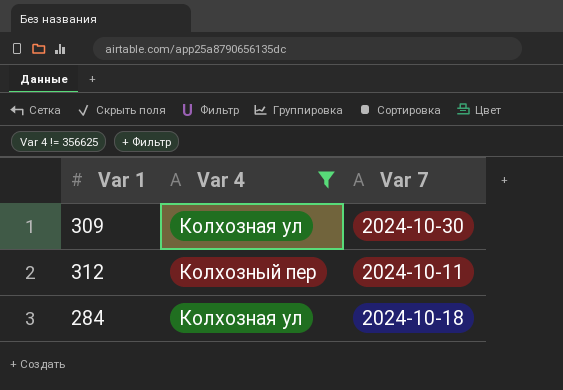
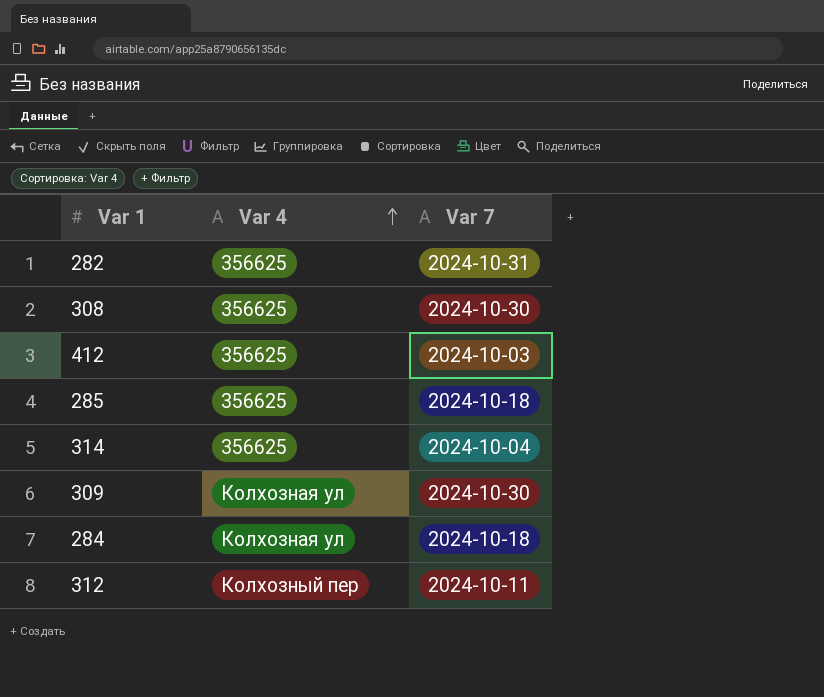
filter: Var 4 != 356625 -> none
row order: none -> Var 4 ascending

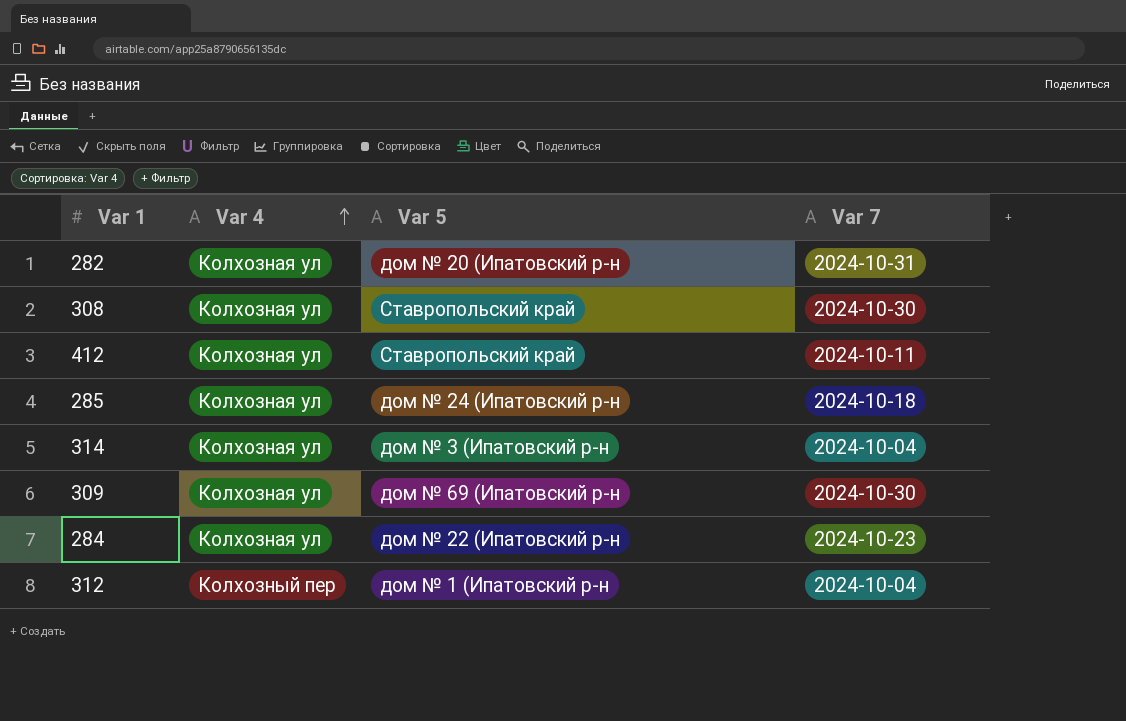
column Var 5 | position: none -> 3
282 | Var 4: 356625 -> Колхозная ул
308 | Var 4: 356625 -> Колхозная ул
412 | Var 4: 356625 -> Колхозная ул
412 | Var 7: 2024-10-03 -> 2024-10-11
285 | Var 4: 356625 -> Колхозная ул
314 | Var 4: 356625 -> Колхозная ул
284 | Var 7: 2024-10-18 -> 2024-10-23
312 | Var 7: 2024-10-11 -> 2024-10-04

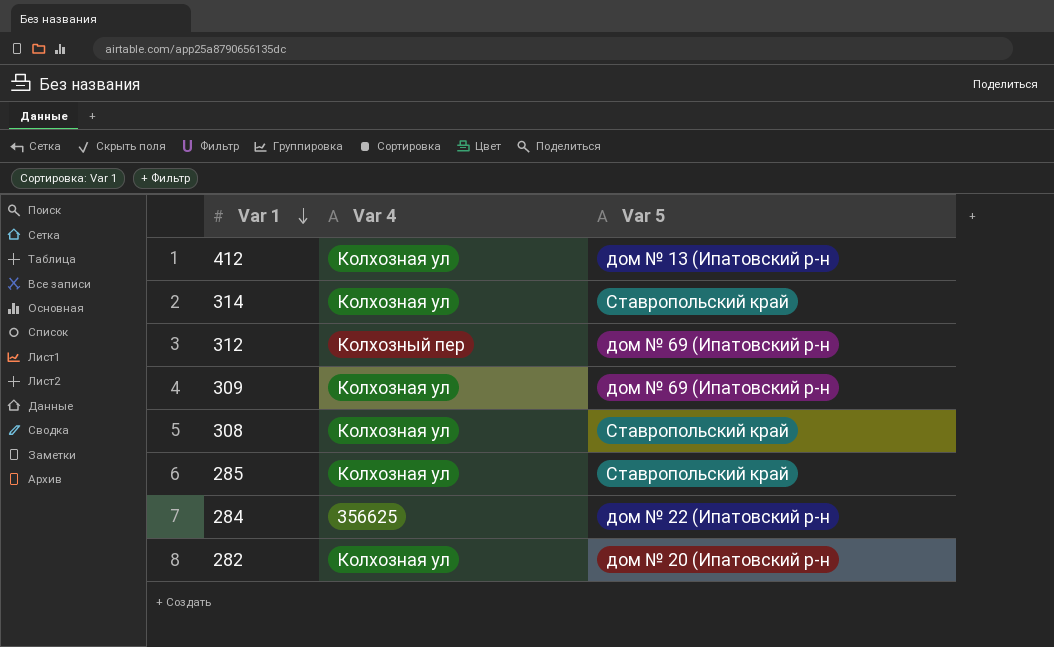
row order: Var 4 ascending -> Var 1 descending
column Var 7 | position: 4 -> none
412 | Var 5: Ставропольский край -> дом № 13 (Ипатовский р-н
314 | Var 5: дом № 3 (Ипатовский р-н -> Ставропольский край
312 | Var 5: дом № 1 (Ипатовский р-н -> дом № 69 (Ипатовский р-н
285 | Var 5: дом № 24 (Ипатовский р-н -> Ставропольский край
284 | Var 4: Колхозная ул -> 356625

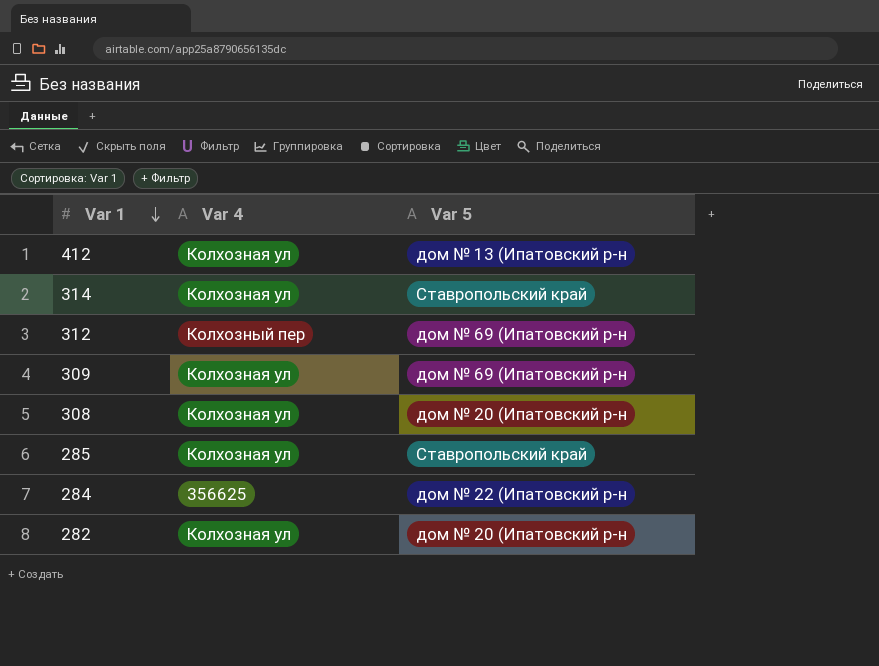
308 | Var 5: Ставропольский край -> дом № 20 (Ипатовский р-н

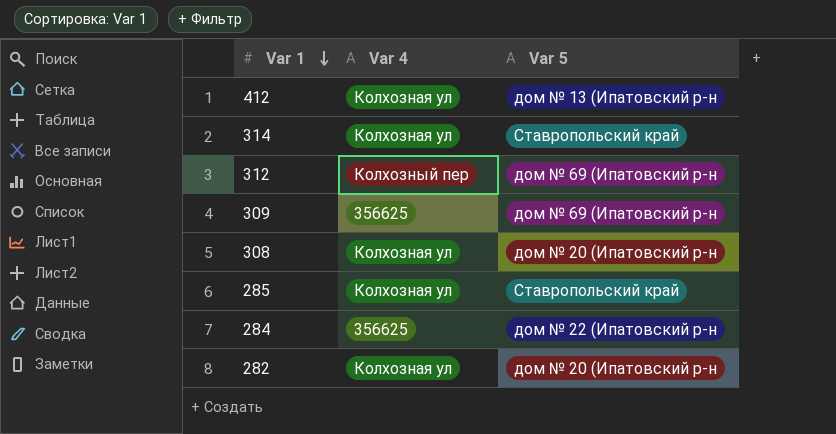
309 | Var 4: Колхозная ул -> 356625

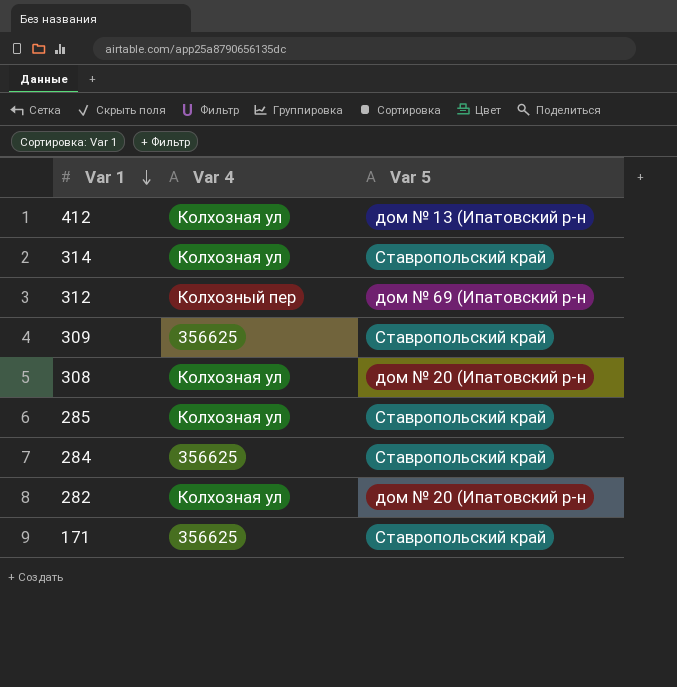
309 | Var 5: дом № 69 (Ипатовский р-н -> Ставропольский край
284 | Var 5: дом № 22 (Ипатовский р-н -> Ставропольский край
row 171: none -> 356625 | Ставропольский край

